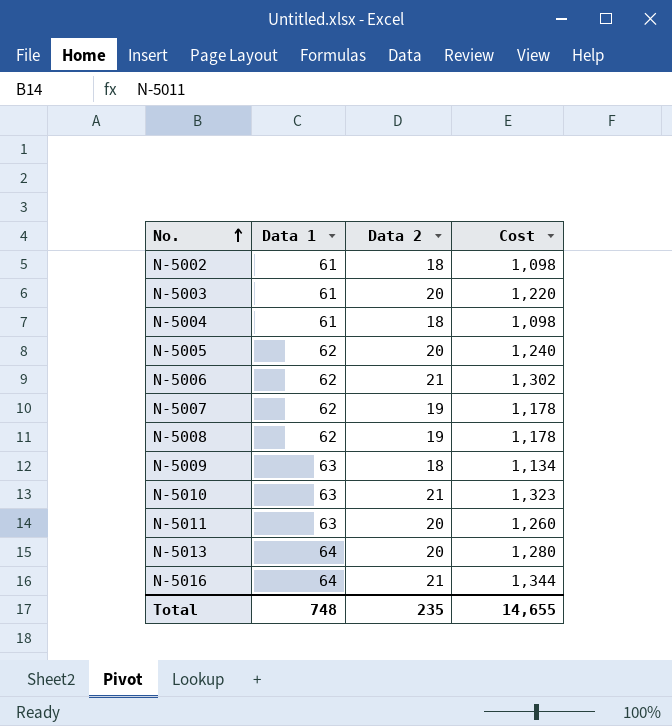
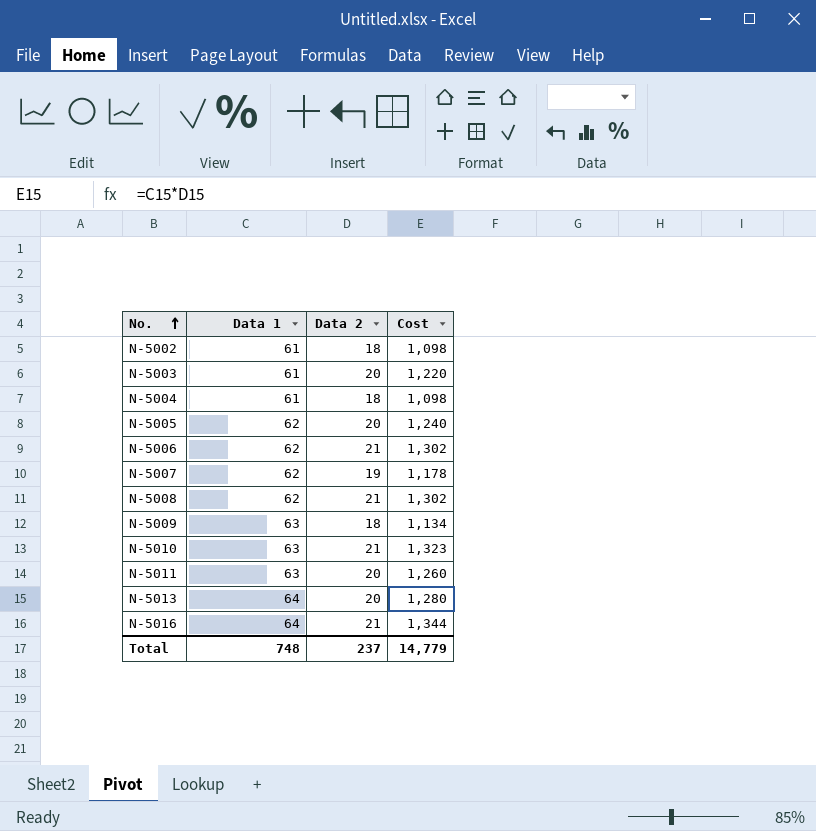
N-5008 | Data 2: 19 -> 21
N-5008 | Cost: 1,178 -> 1,302
Total | Data 2: 235 -> 237
Total | Cost: 14,655 -> 14,779

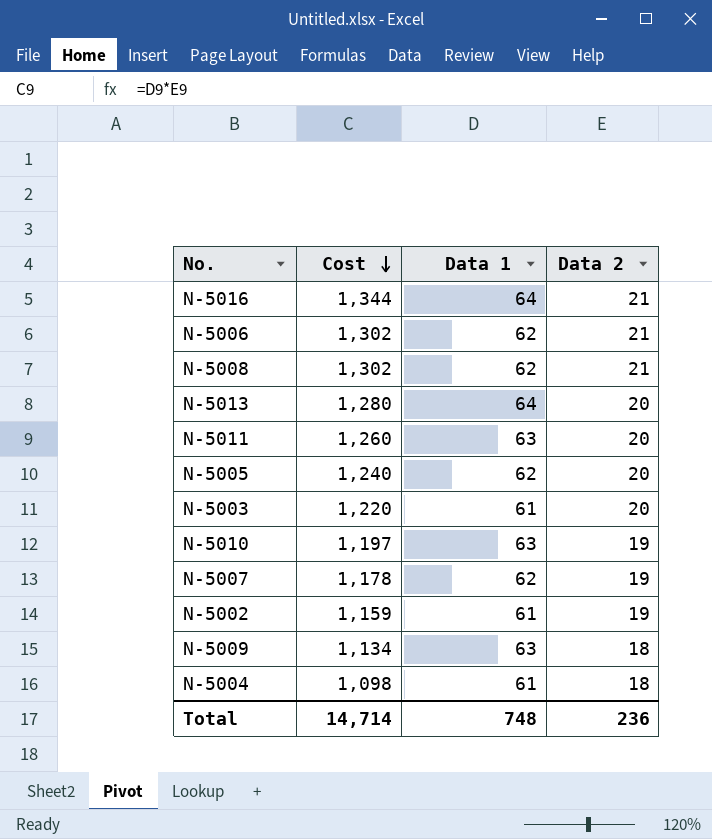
row order: No. ascending -> Cost descending
column Cost | position: 4 -> 2
N-5010 | Cost: 1,323 -> 1,197
N-5010 | Data 2: 21 -> 19
N-5002 | Cost: 1,098 -> 1,159
N-5002 | Data 2: 18 -> 19
Total | Cost: 14,779 -> 14,714
Total | Data 2: 237 -> 236

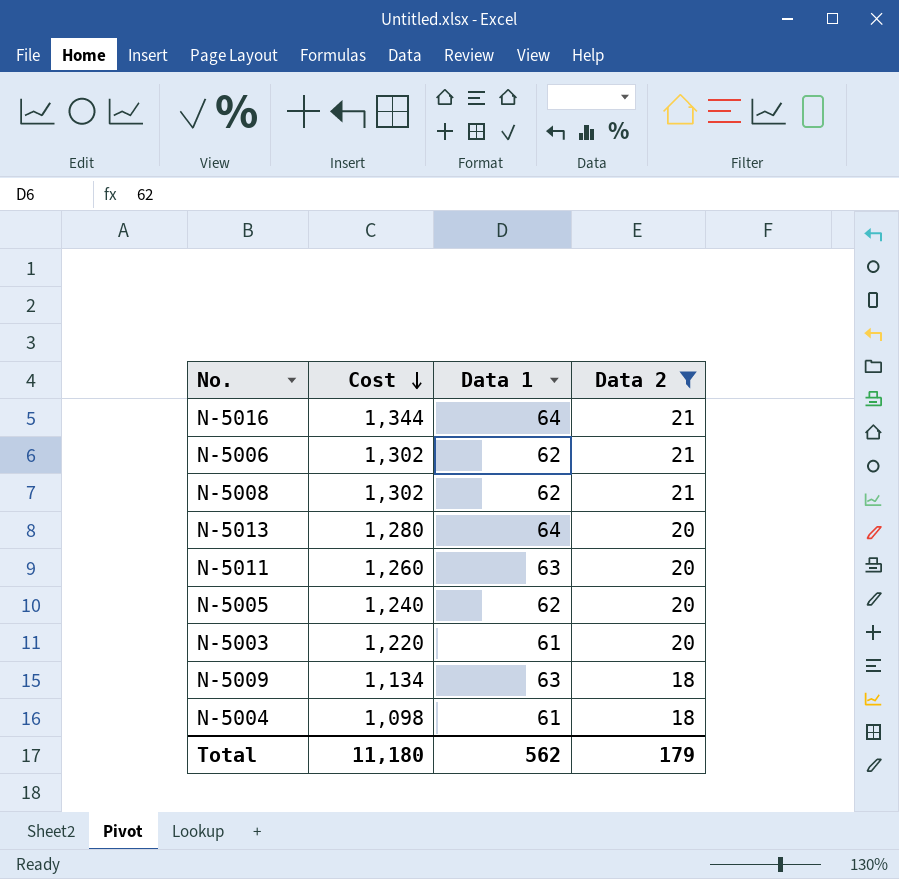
filter: none -> Data 2 != 19
Total | Cost: 14,714 -> 11,180
Total | Data 1: 748 -> 562
Total | Data 2: 236 -> 179

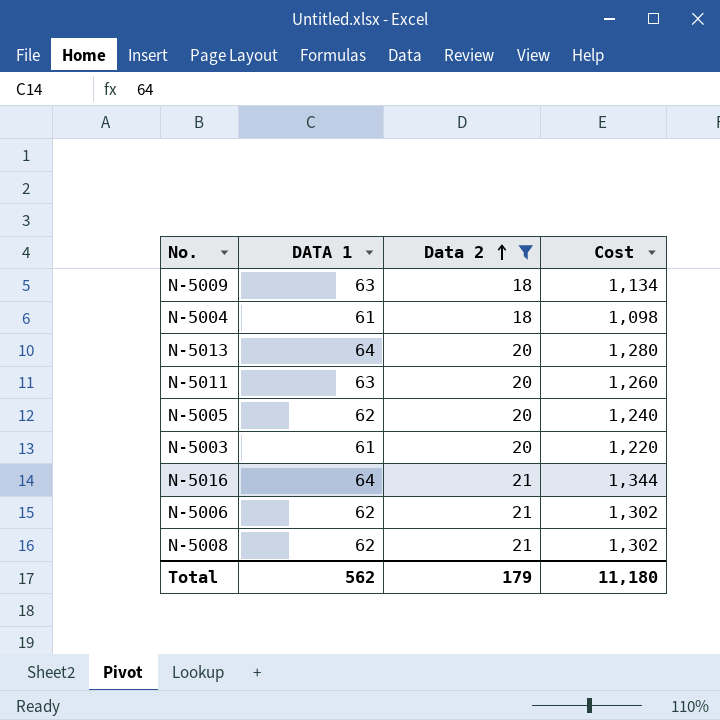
row order: Cost descending -> Data 2 ascending
column name: Data 1 -> DATA 1
column Cost | position: 2 -> 4

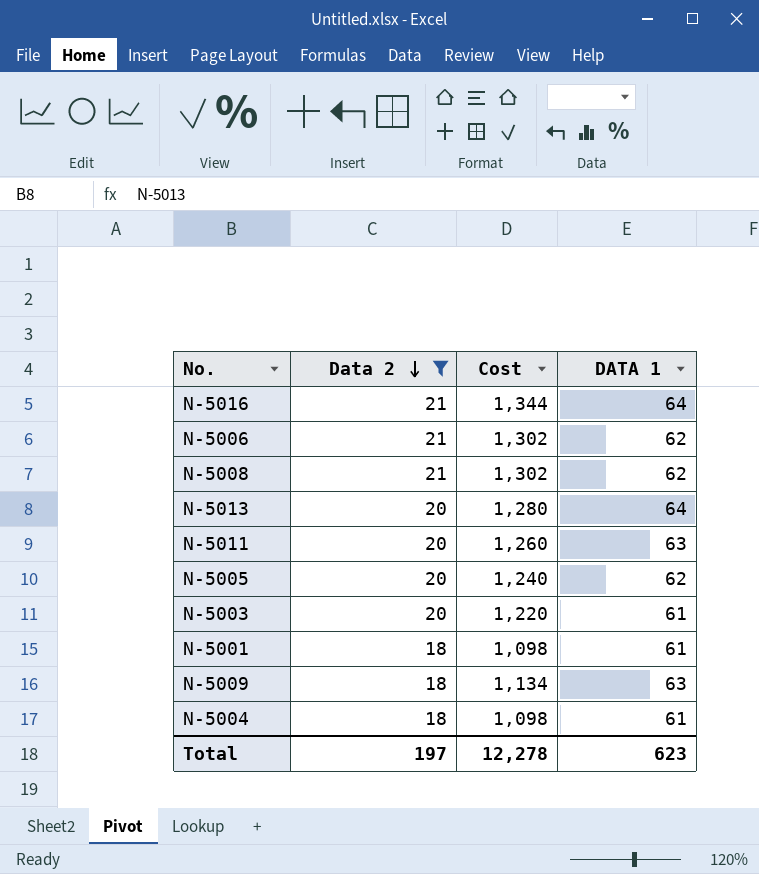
row order: Data 2 ascending -> Data 2 descending
column DATA 1 | position: 2 -> 4
row N-5001: none -> 18 | 1,098 | 61
Total | Data 2: 179 -> 197
Total | Cost: 11,180 -> 12,278
Total | DATA 1: 562 -> 623

